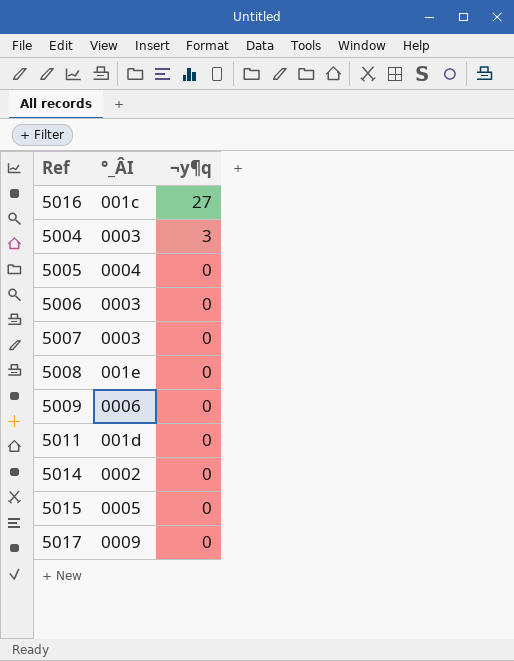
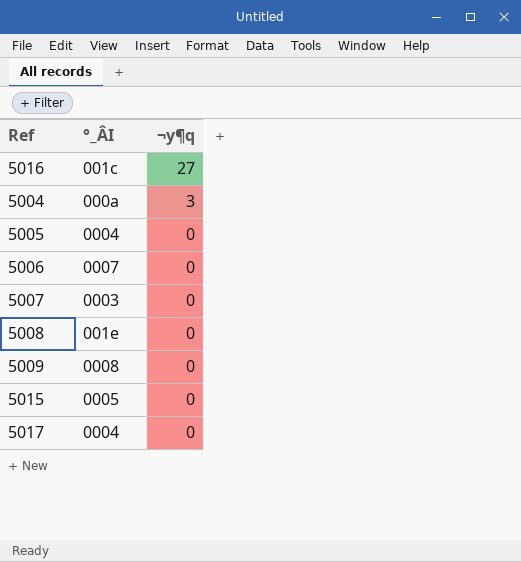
row 5011: 001d | 0 -> none
row 5014: 0002 | 0 -> none
5004 | °_ÂI: 0003 -> 000a
5006 | °_ÂI: 0003 -> 0007
5009 | °_ÂI: 0006 -> 0008
5017 | °_ÂI: 0009 -> 0004

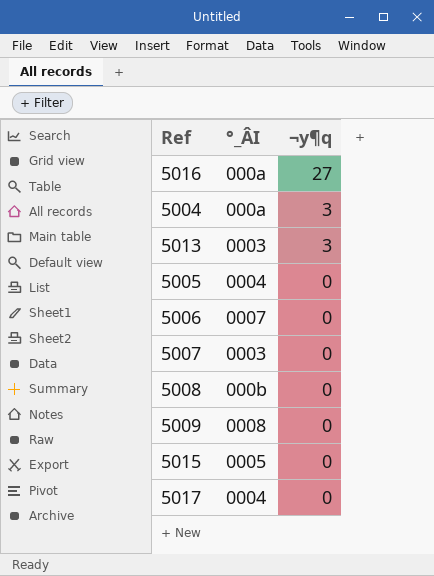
5016 | °_ÂI: 001c -> 000a
row 5013: none -> 0003 | 3
5008 | °_ÂI: 001e -> 000b

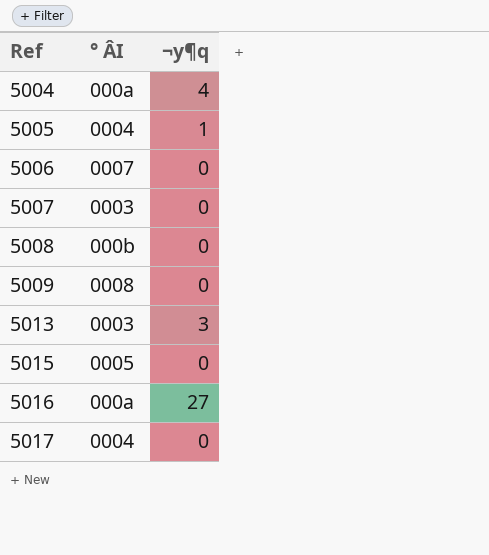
row order: ¬y¶q descending -> Ref ascending
column name: °_ÂI -> ° ÂI
5004 | ¬y¶q: 3 -> 4
5005 | ¬y¶q: 0 -> 1

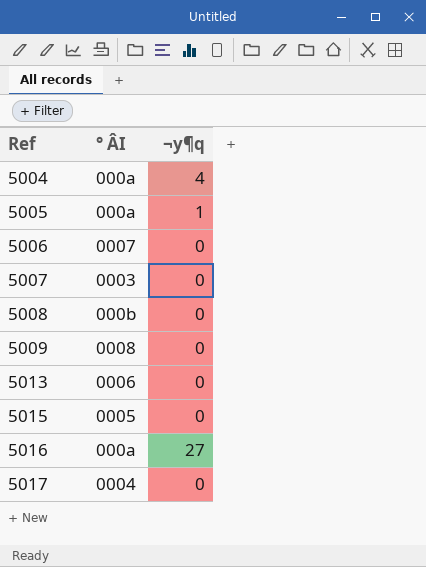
5005 | ° ÂI: 0004 -> 000a
5013 | ° ÂI: 0003 -> 0006
5013 | ¬y¶q: 3 -> 0

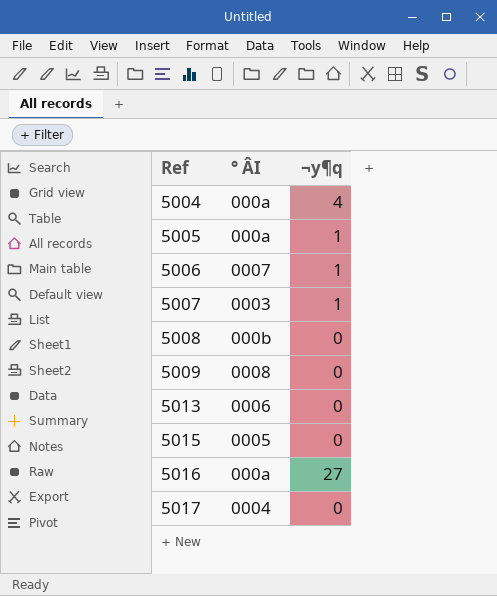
5006 | ¬y¶q: 0 -> 1
5007 | ¬y¶q: 0 -> 1

